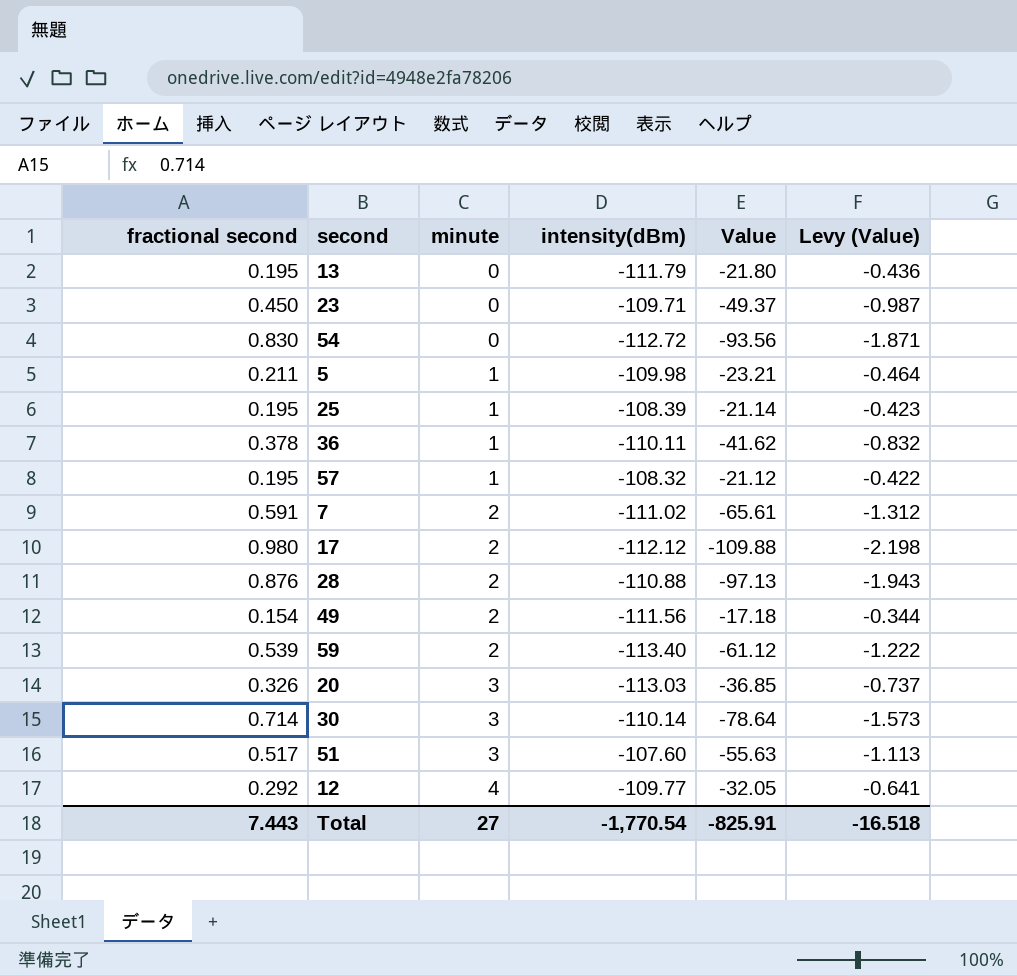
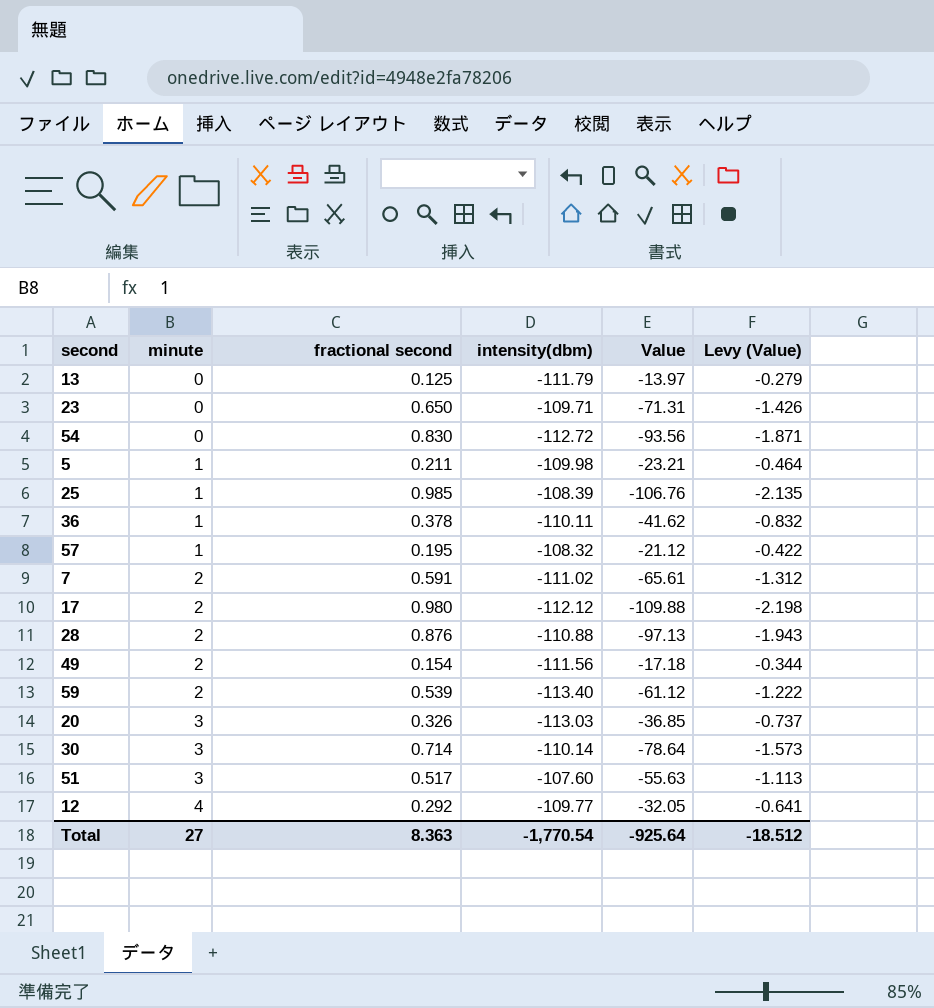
column fractional second | position: 1 -> 3
column name: intensity(dBm) -> intensity(dbm)
13 | fractional second: 0.195 -> 0.125
13 | Value: -21.80 -> -13.97
13 | Levy (Value): -0.436 -> -0.279
23 | fractional second: 0.450 -> 0.650
23 | Value: -49.37 -> -71.31
23 | Levy (Value): -0.987 -> -1.426
25 | fractional second: 0.195 -> 0.985
25 | Value: -21.14 -> -106.76
25 | Levy (Value): -0.423 -> -2.135
Total | fractional second: 7.443 -> 8.363
Total | Value: -825.91 -> -925.64
Total | Levy (Value): -16.518 -> -18.512

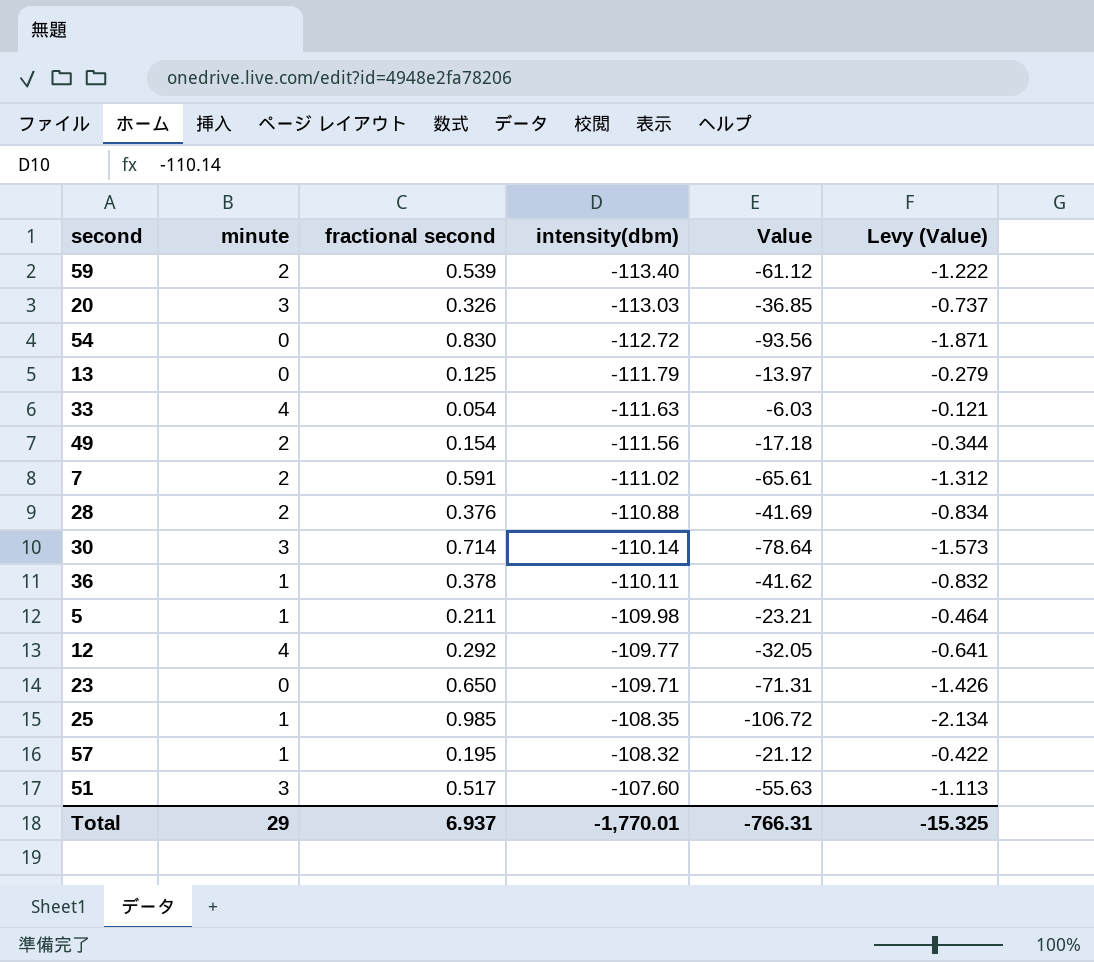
row order: minute ascending -> intensity(dbm) ascending
row 17: 2 | 0.980 | -112.12 | -109.88 | -2.198 -> none
row 33: none -> 4 | 0.054 | -111.63 | -6.03 | -0.121
28 | fractional second: 0.876 -> 0.376
28 | Value: -97.13 -> -41.69
28 | Levy (Value): -1.943 -> -0.834
25 | intensity(dbm): -108.39 -> -108.35
25 | Value: -106.76 -> -106.72
25 | Levy (Value): -2.135 -> -2.134
Total | minute: 27 -> 29
Total | fractional second: 8.363 -> 6.937
Total | intensity(dbm): -1,770.54 -> -1,770.01
Total | Value: -925.64 -> -766.31
Total | Levy (Value): -18.512 -> -15.325

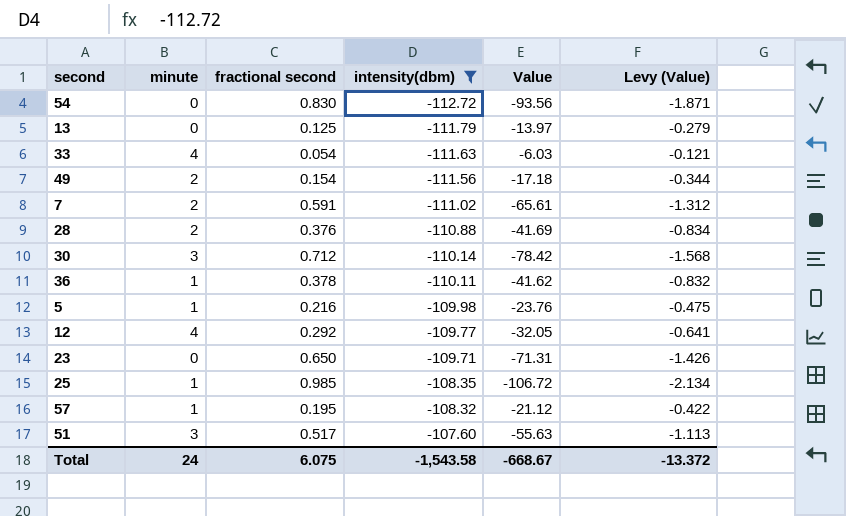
filter: none -> intensity(dbm) >= -112.72
30 | fractional second: 0.714 -> 0.712
30 | Value: -78.64 -> -78.42
30 | Levy (Value): -1.573 -> -1.568
5 | fractional second: 0.211 -> 0.216
5 | Value: -23.21 -> -23.76
5 | Levy (Value): -0.464 -> -0.475
Total | minute: 29 -> 24
Total | fractional second: 6.937 -> 6.075
Total | intensity(dbm): -1,770.01 -> -1,543.58
Total | Value: -766.31 -> -668.67
Total | Levy (Value): -15.325 -> -13.372

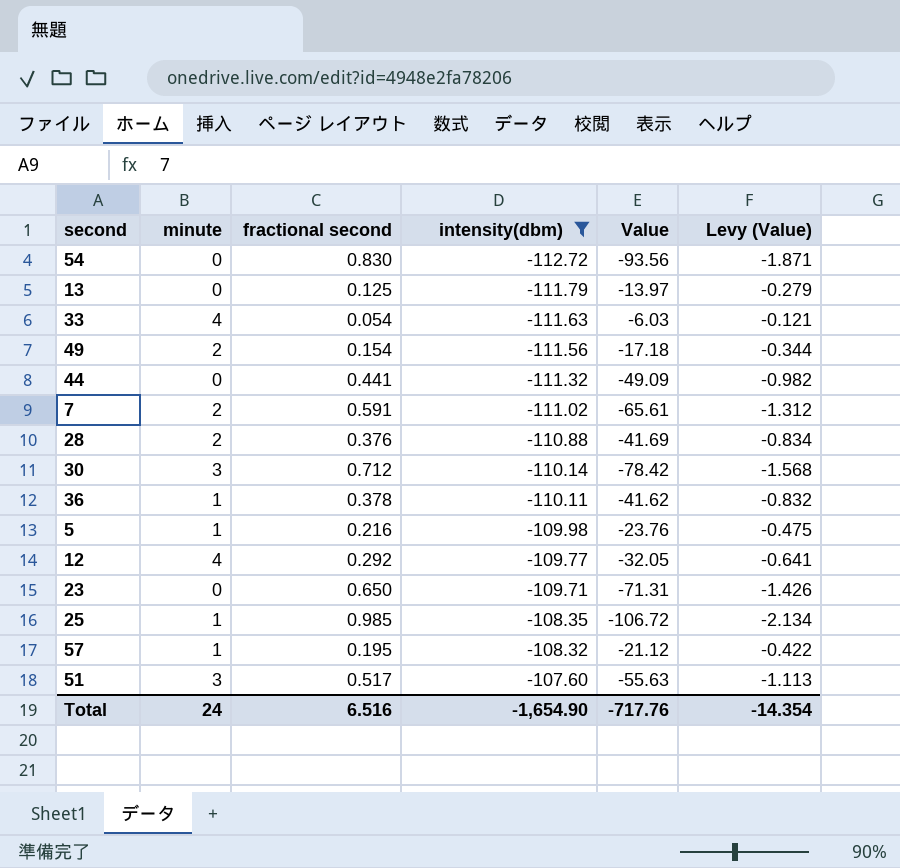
row 44: none -> 0 | 0.441 | -111.32 | -49.09 | -0.982
Total | fractional second: 6.075 -> 6.516
Total | intensity(dbm): -1,543.58 -> -1,654.90
Total | Value: -668.67 -> -717.76
Total | Levy (Value): -13.372 -> -14.354

